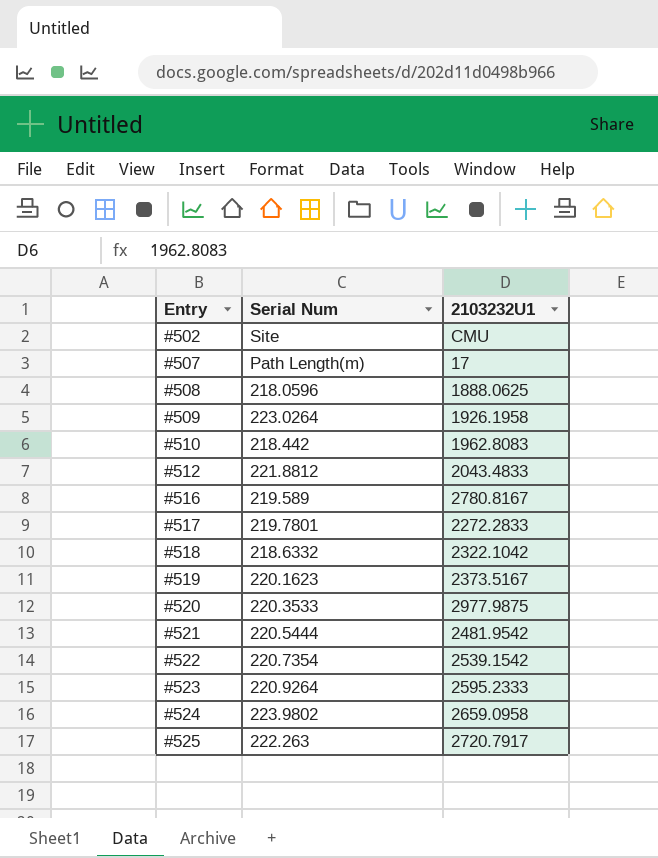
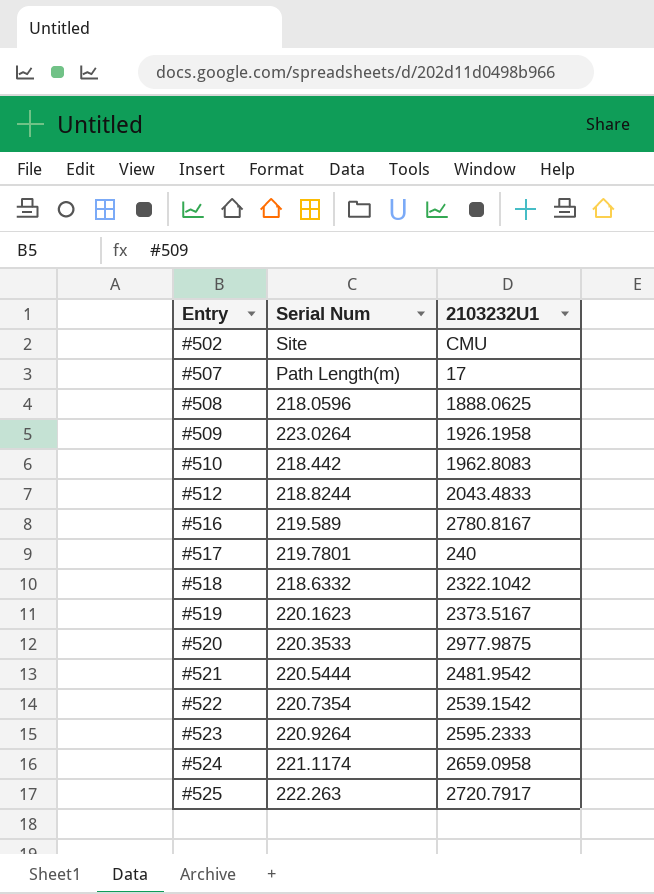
#512 | Serial Num: 221.8812 -> 218.8244
#517 | 2103232U1: 2272.2833 -> 240
#524 | Serial Num: 223.9802 -> 221.1174

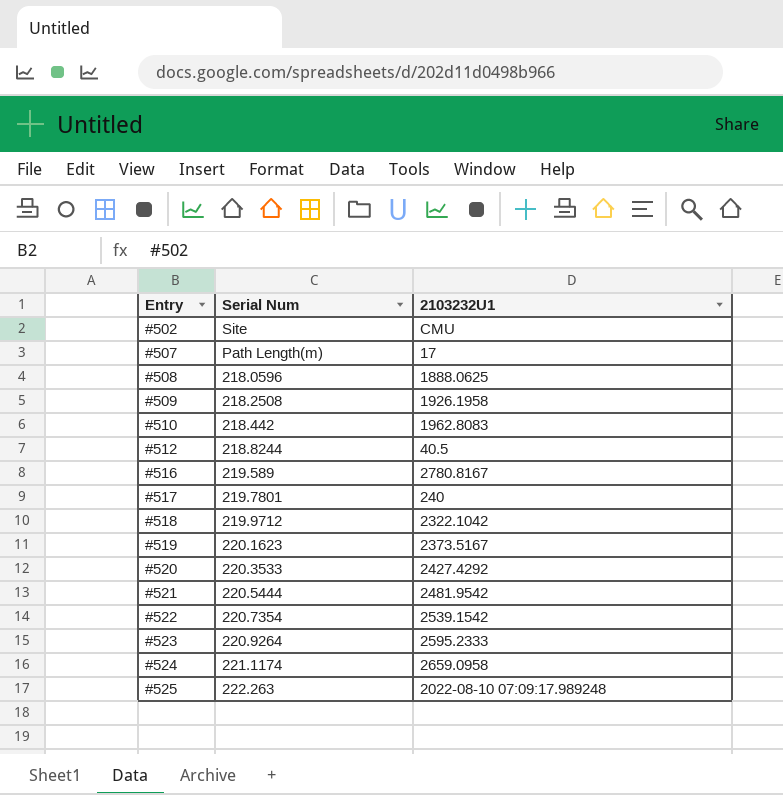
#509 | Serial Num: 223.0264 -> 218.2508
#512 | 2103232U1: 2043.4833 -> 40.5
#518 | Serial Num: 218.6332 -> 219.9712
#520 | 2103232U1: 2977.9875 -> 2427.4292
#525 | 2103232U1: 2720.7917 -> 2022-08-10 07:09:17.989248

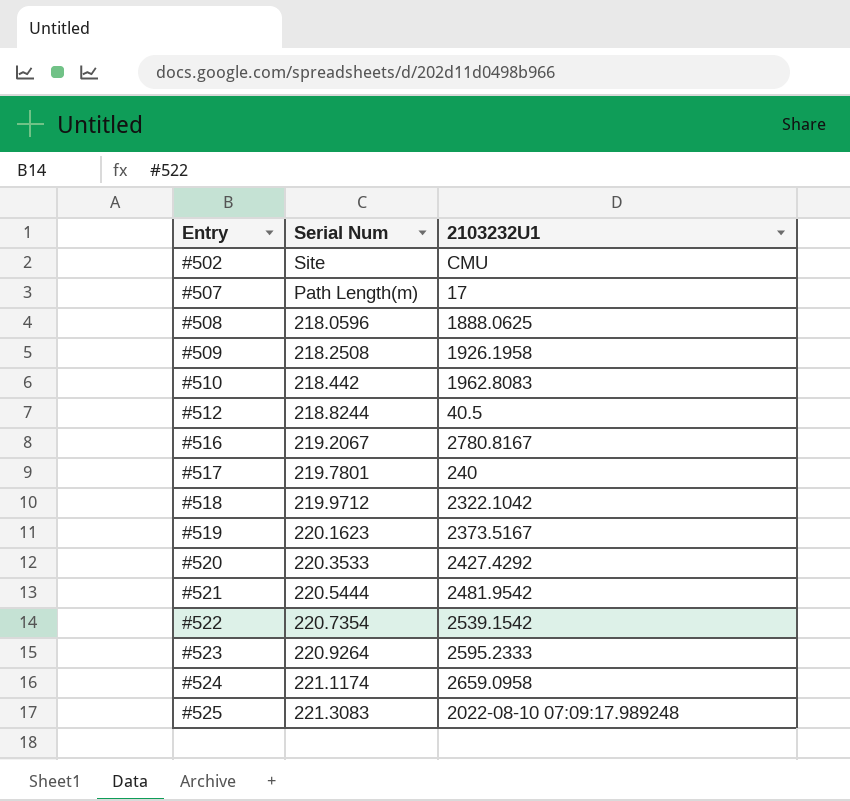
#516 | Serial Num: 219.589 -> 219.2067
#525 | Serial Num: 222.263 -> 221.3083

